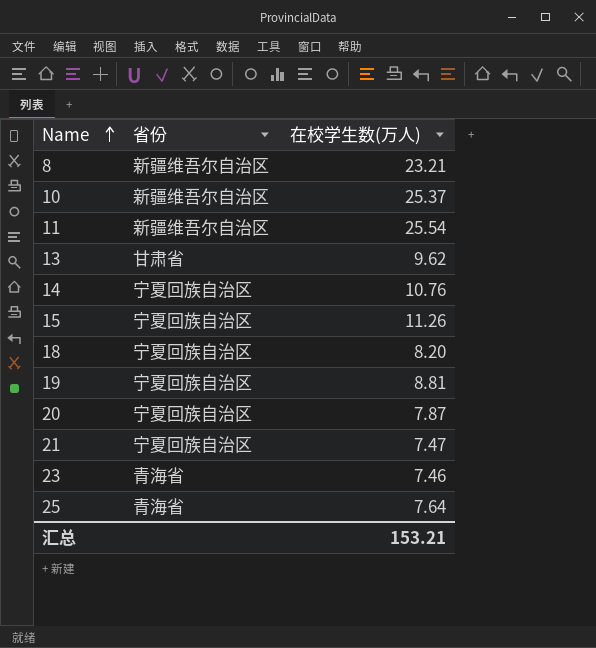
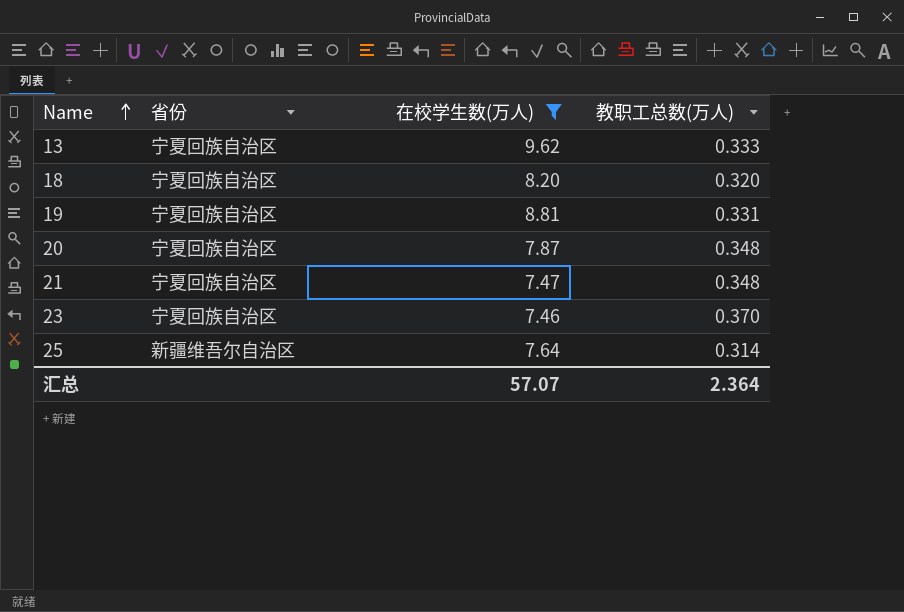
filter: none -> 在校学生数(万人) <= 9.62
column 教职工总数(万人) | position: none -> 4
13 | 省份: 甘肃省 -> 宁夏回族自治区
23 | 省份: 青海省 -> 宁夏回族自治区
25 | 省份: 青海省 -> 新疆维吾尔自治区
汇总 | 在校学生数(万人): 153.21 -> 57.07

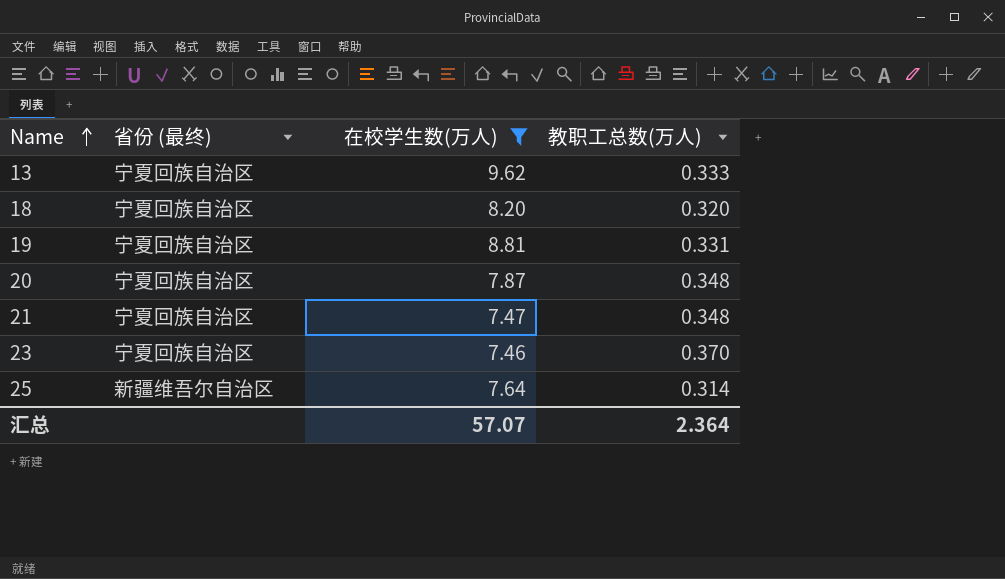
column name: 省份 -> 省份 (最终)

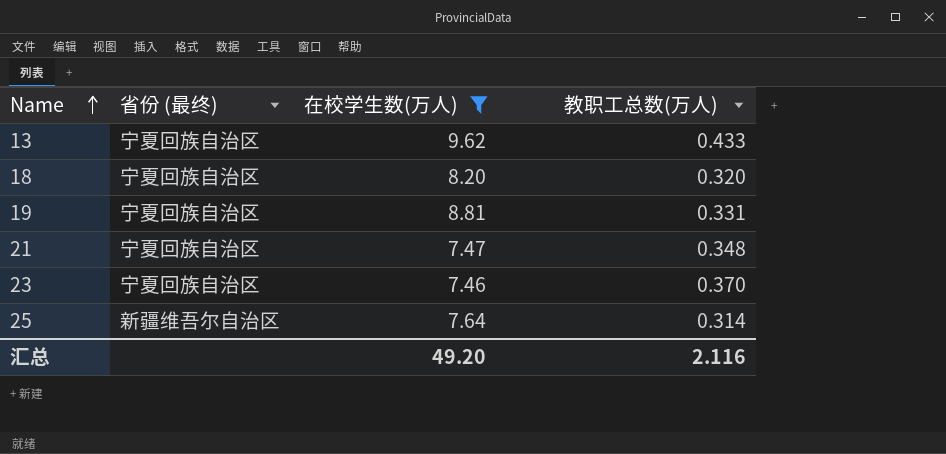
row 20: 宁夏回族自治区 | 7.87 | 0.348 -> none
13 | 教职工总数(万人): 0.333 -> 0.433
汇总 | 在校学生数(万人): 57.07 -> 49.20
汇总 | 教职工总数(万人): 2.364 -> 2.116

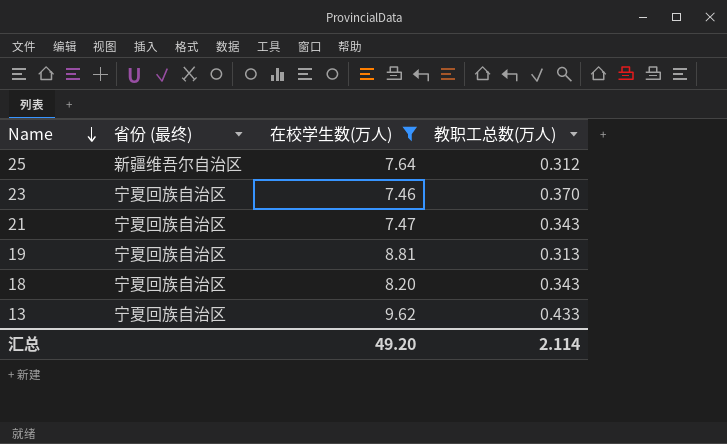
row order: Name ascending -> Name descending
25 | 教职工总数(万人): 0.314 -> 0.312
21 | 教职工总数(万人): 0.348 -> 0.343
19 | 教职工总数(万人): 0.331 -> 0.313
18 | 教职工总数(万人): 0.320 -> 0.343
汇总 | 教职工总数(万人): 2.116 -> 2.114

